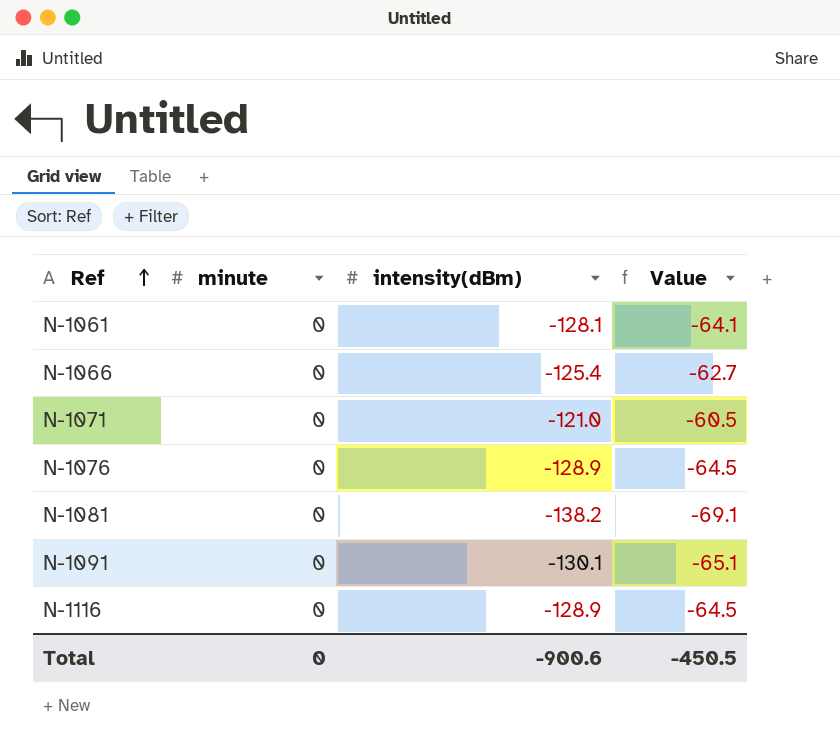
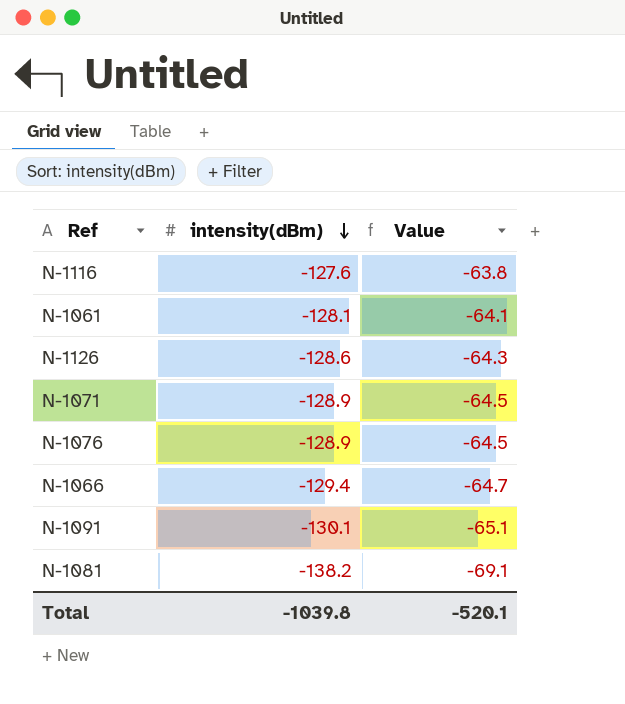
row order: Ref ascending -> intensity(dBm) descending
column minute | position: 2 -> none
N-1116 | intensity(dBm): -128.9 -> -127.6
N-1116 | Value: -64.5 -> -63.8
row N-1126: none -> -128.6 | -64.3
N-1071 | intensity(dBm): -121.0 -> -128.9
N-1071 | Value: -60.5 -> -64.5
N-1066 | intensity(dBm): -125.4 -> -129.4
N-1066 | Value: -62.7 -> -64.7
Total | intensity(dBm): -900.6 -> -1039.8
Total | Value: -450.5 -> -520.1

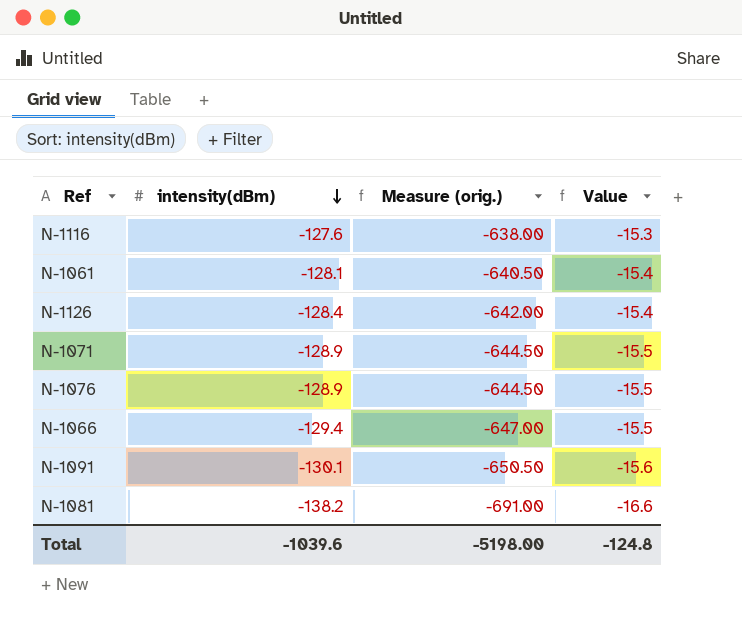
column Measure (orig.) | formula: none -> [intensity(dBm)] * 5
column Value | formula: [intensity(dBm)] * 0.5 -> [intensity(dBm)] * 0.12
N-1126 | intensity(dBm): -128.6 -> -128.4
Total | intensity(dBm): -1039.8 -> -1039.6
Total | Value: -520.1 -> -124.8

